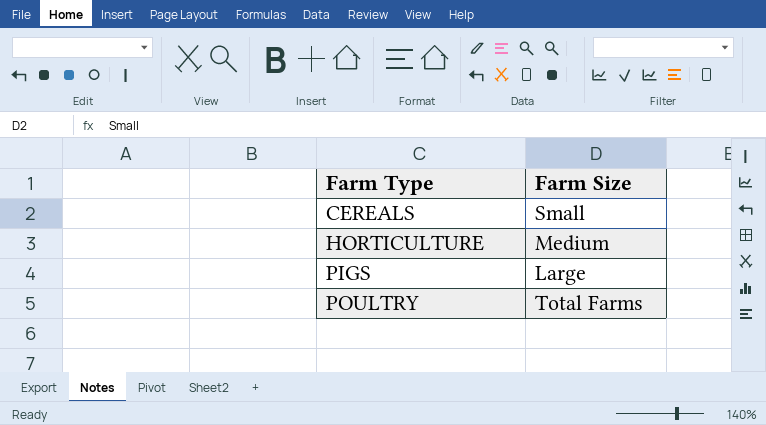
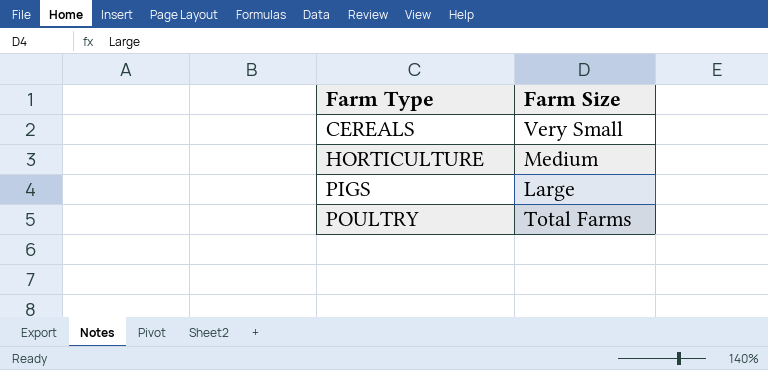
CEREALS | Farm Size: Small -> Very Small

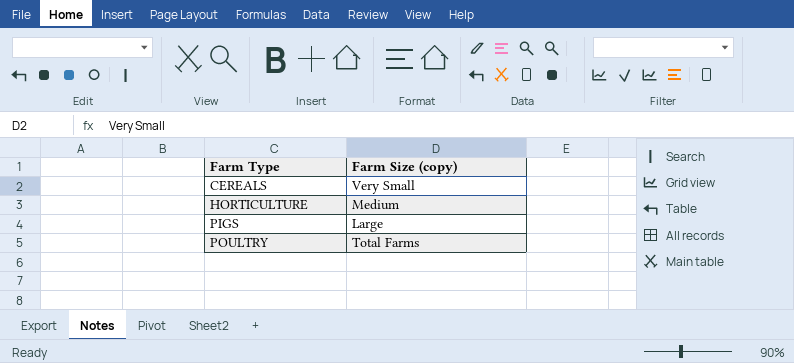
column name: Farm Size -> Farm Size (copy)

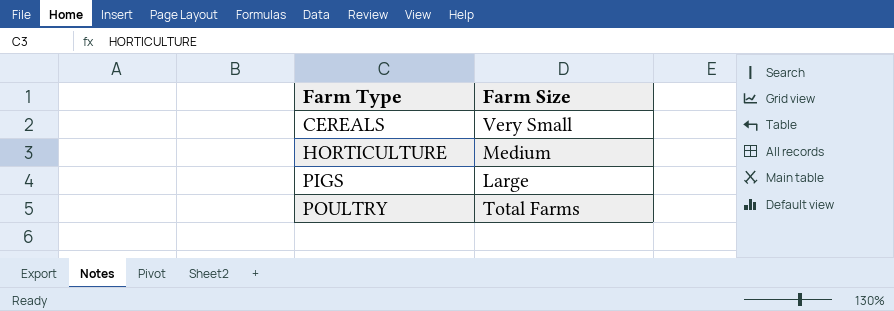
column name: Farm Size (copy) -> Farm Size

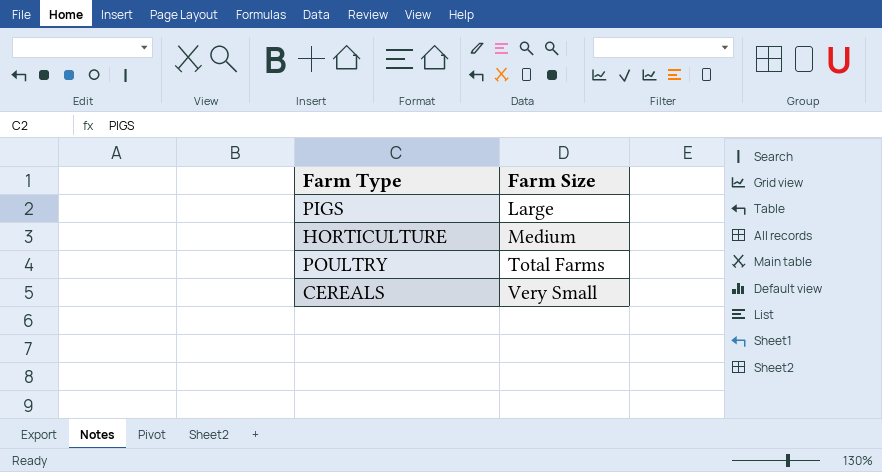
row order: Farm Type ascending -> Farm Size ascending

